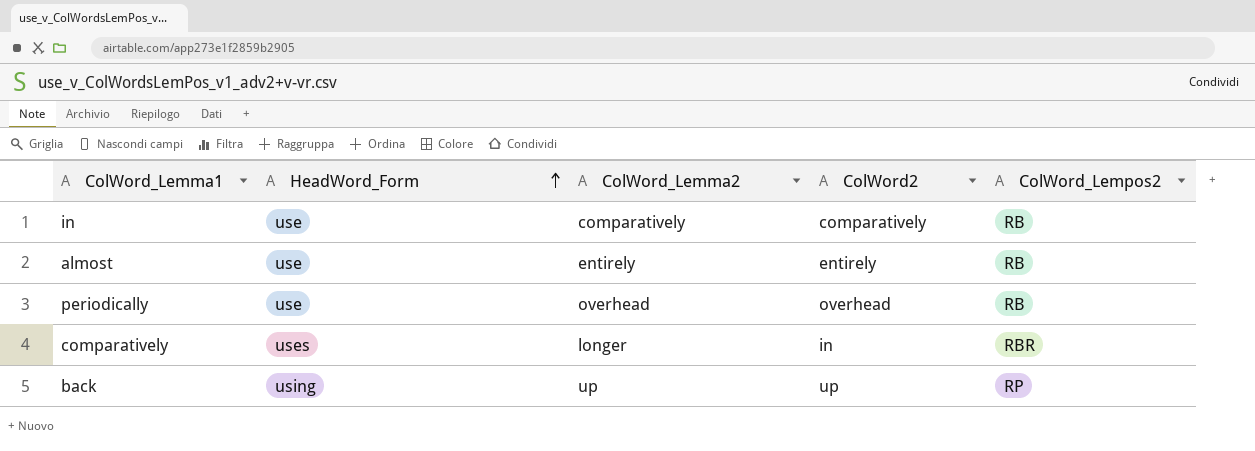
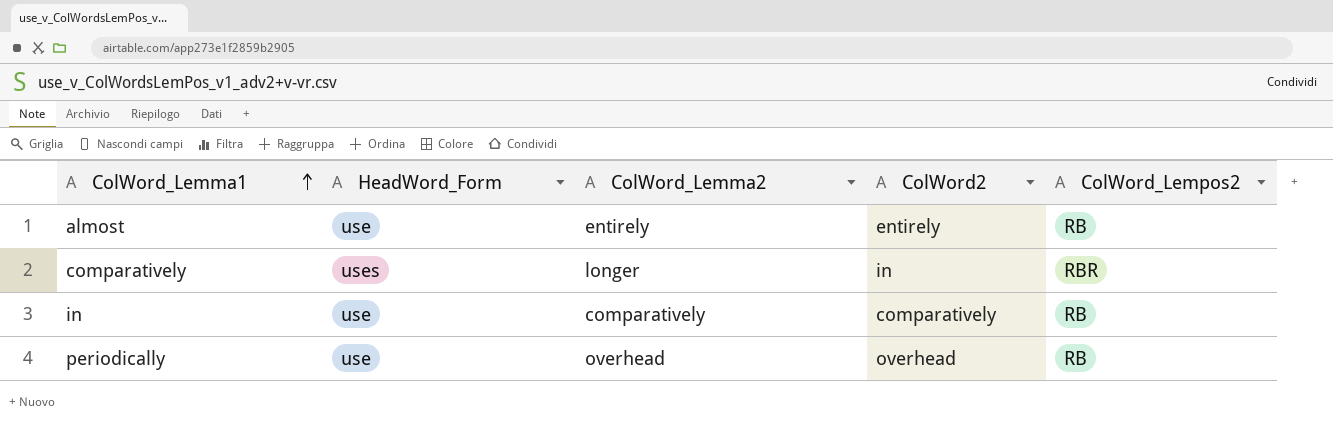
row order: HeadWord_Form ascending -> ColWord_Lemma1 ascending
row back: using | up | up | RP -> none

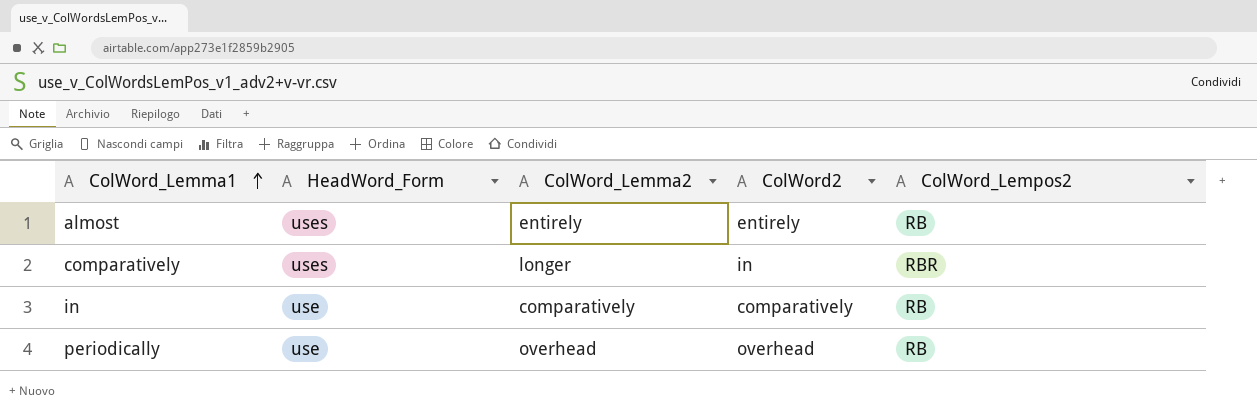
almost | HeadWord_Form: use -> uses

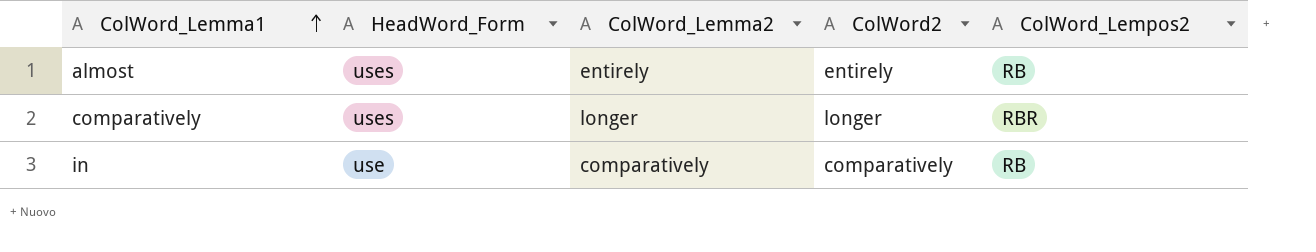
row periodically: use | overhead | overhead | RB -> none
comparatively | ColWord2: in -> longer

